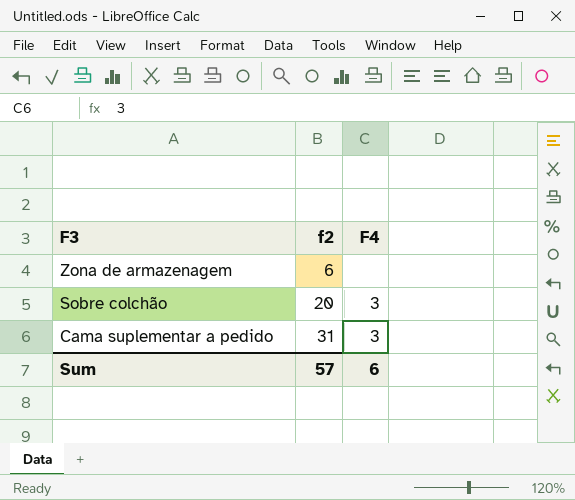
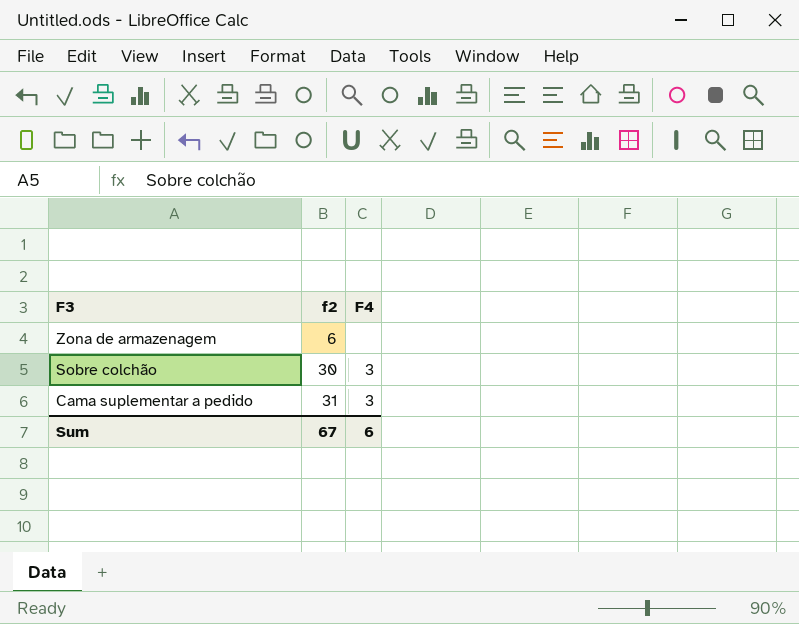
Sobre colchão | f2: 20 -> 30
Sum | f2: 57 -> 67

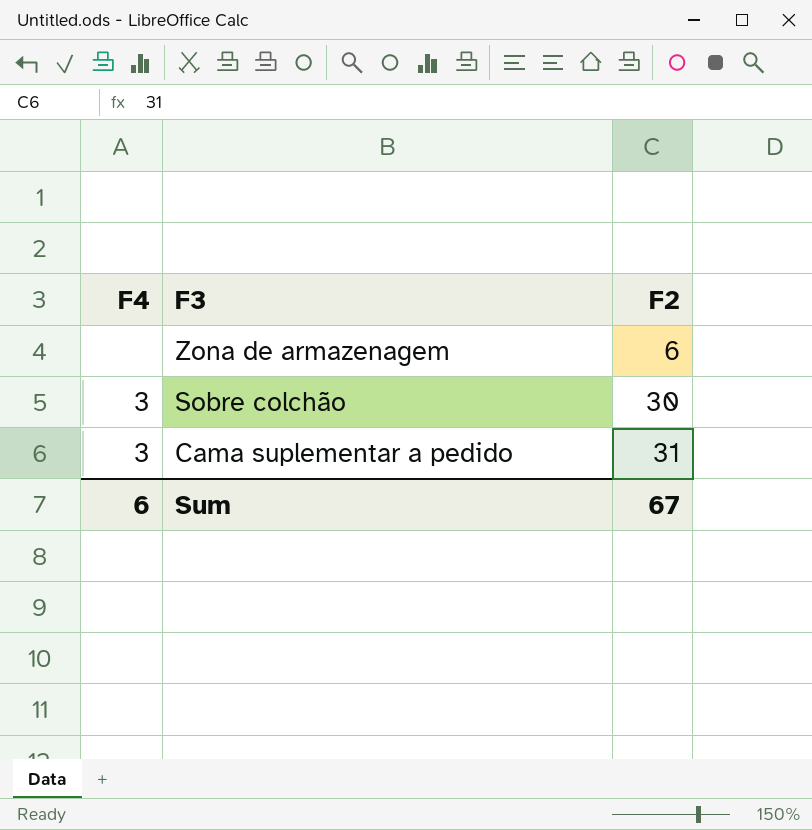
column F4 | position: 3 -> 1
column name: f2 -> F2

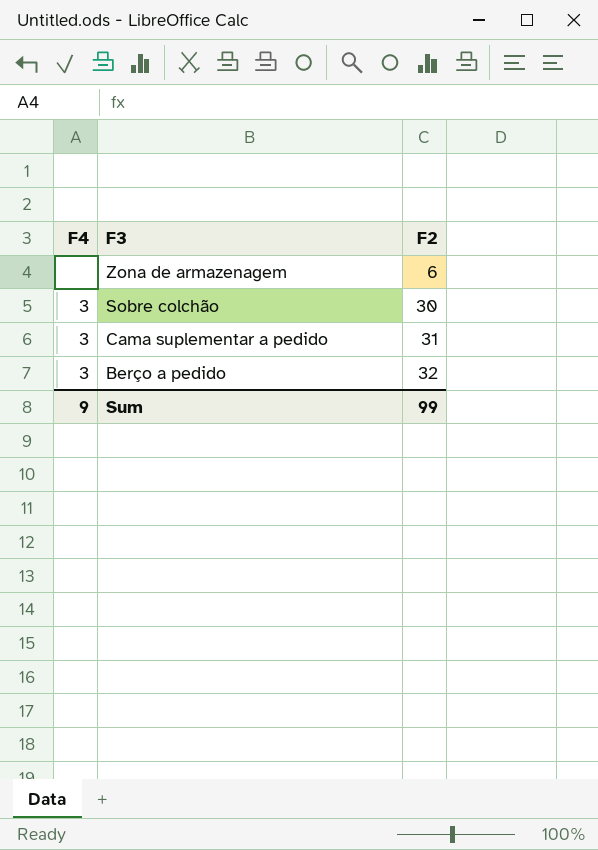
row Berço a pedido: none -> 3 | 32
Sum | F4: 6 -> 9
Sum | F2: 67 -> 99

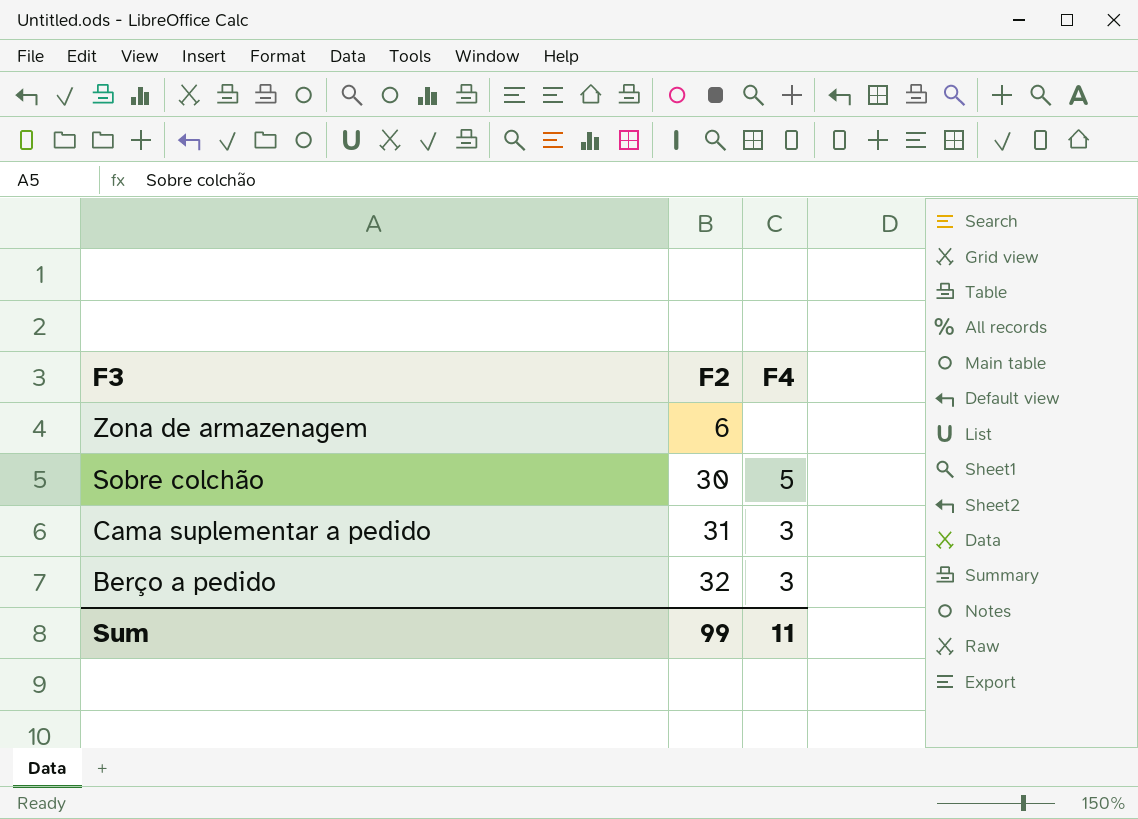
column F4 | position: 1 -> 3
Sobre colchão | F4: 3 -> 5
Sum | F4: 9 -> 11

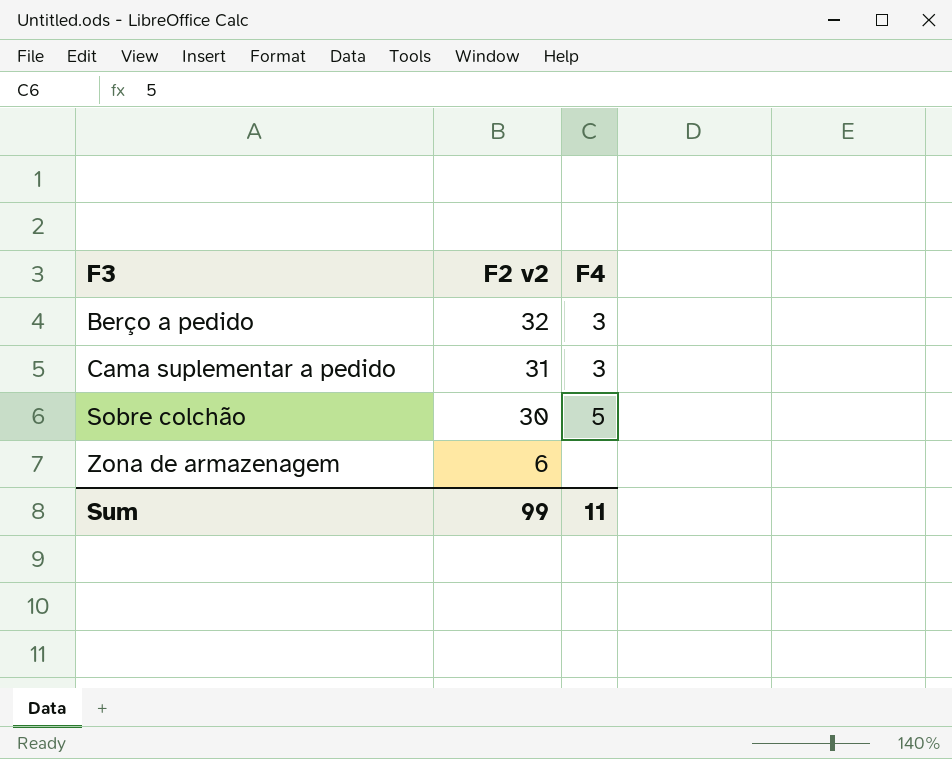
row order: F3 descending -> F3 ascending
column name: F2 -> F2 v2

